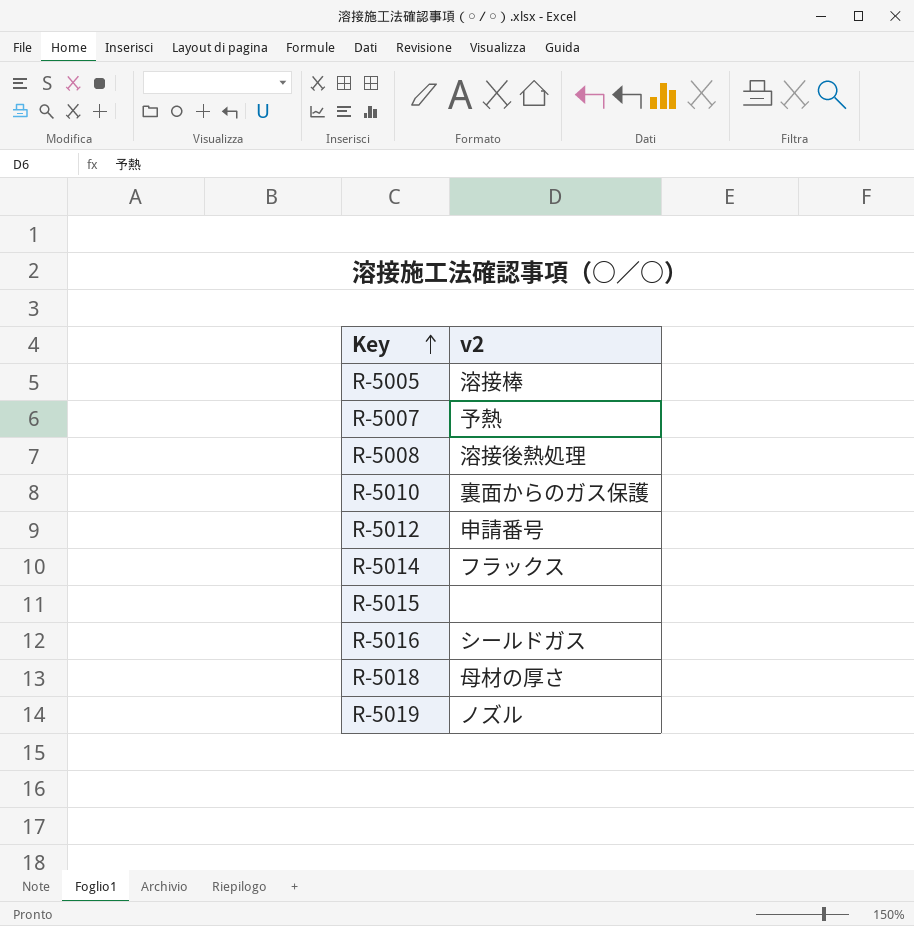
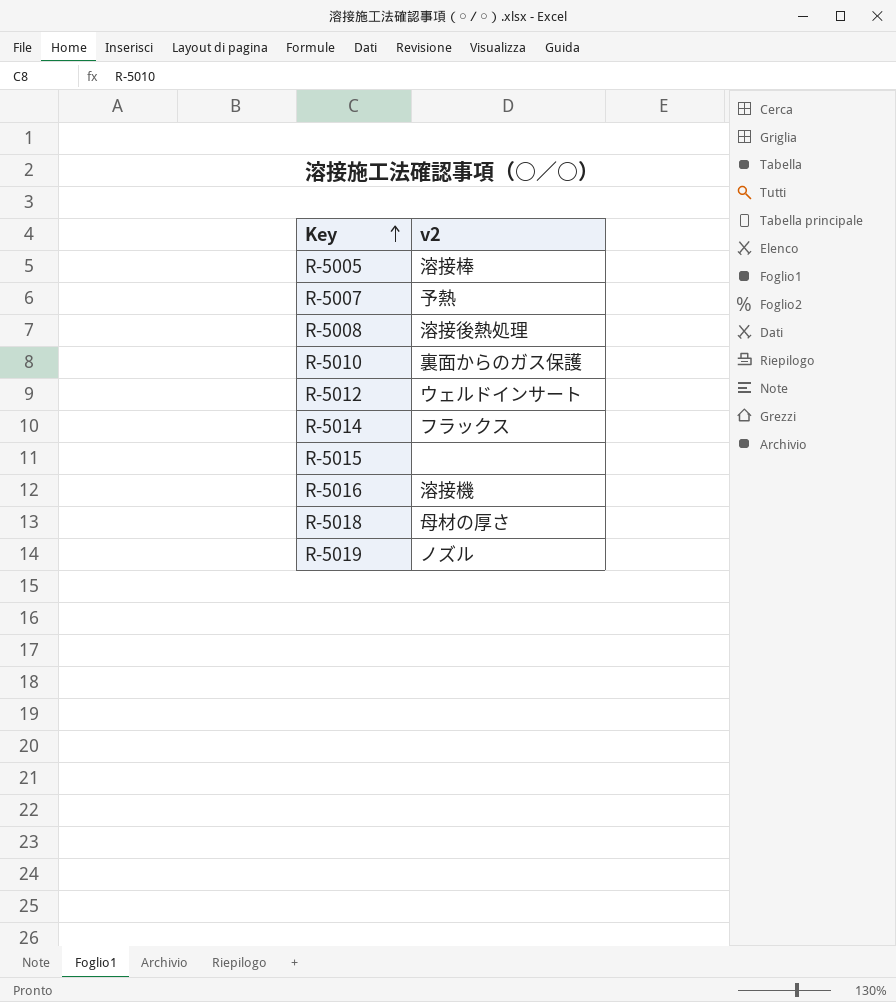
R-5012 | v2: 申請番号 -> ウェルドインサート
R-5016 | v2: シールドガス -> 溶接機

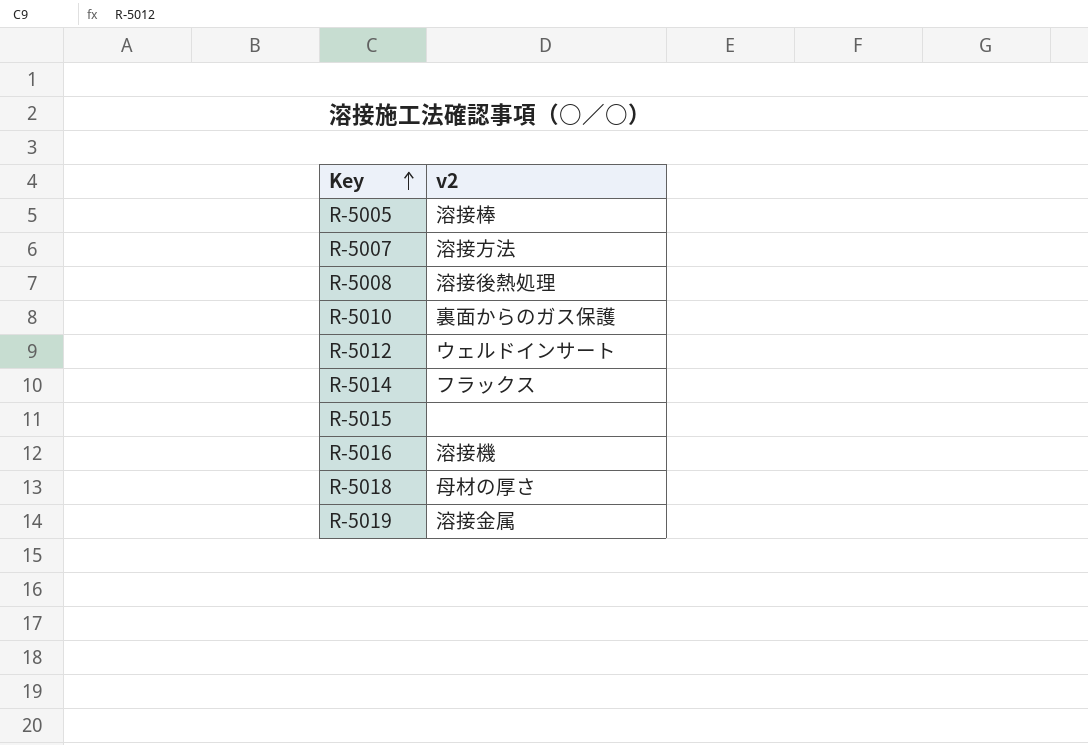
R-5007 | v2: 予熱 -> 溶接方法
R-5019 | v2: ノズル -> 溶接金属

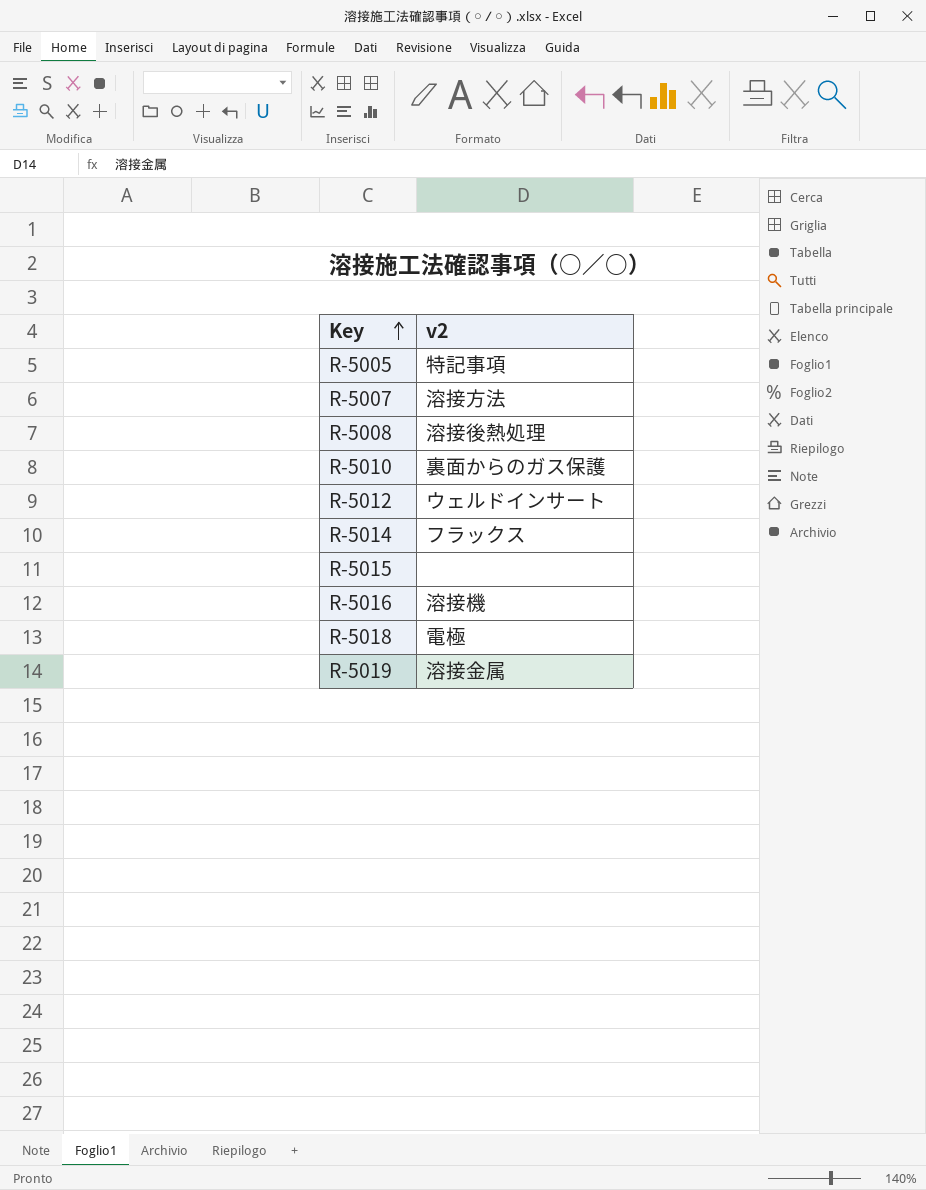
R-5005 | v2: 溶接棒 -> 特記事項
R-5018 | v2: 母材の厚さ -> 電極

